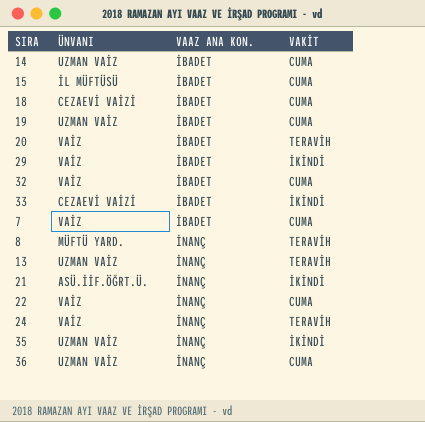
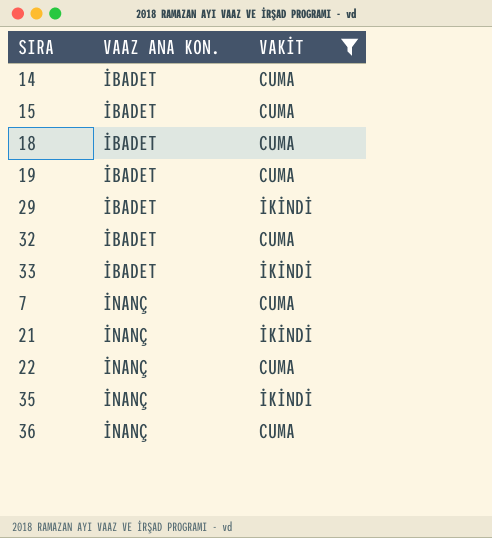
filter: none -> VAKİT != TERAVİH
column ÜNVANI | position: 2 -> none
7 | VAAZ ANA KON.: İBADET -> İNANÇ

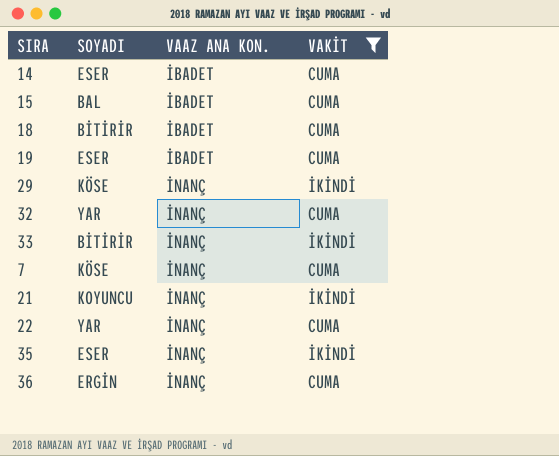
column SOYADI | position: none -> 2
29 | VAAZ ANA KON.: İBADET -> İNANÇ
32 | VAAZ ANA KON.: İBADET -> İNANÇ
33 | VAAZ ANA KON.: İBADET -> İNANÇ

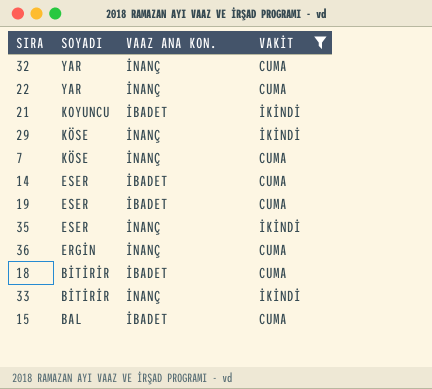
row order: VAAZ ANA KON. ascending -> SOYADI descending
21 | VAAZ ANA KON.: İNANÇ -> İBADET

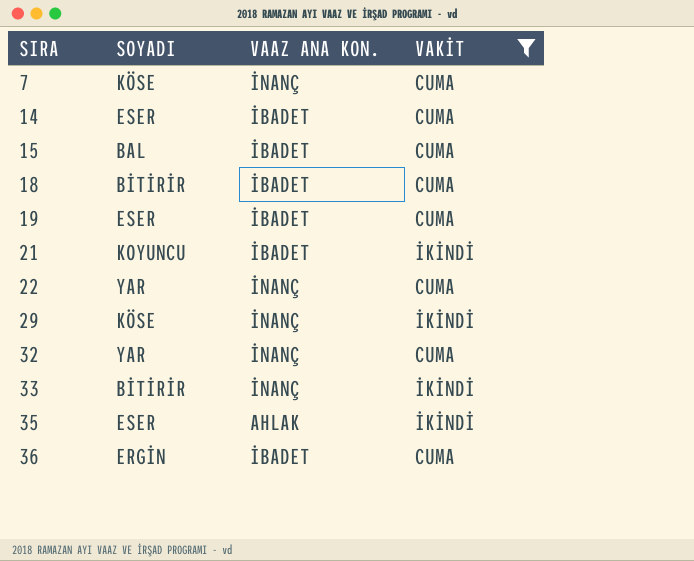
row order: SOYADI descending -> SIRA ascending
35 | VAAZ ANA KON.: İNANÇ -> AHLAK
36 | VAAZ ANA KON.: İNANÇ -> İBADET

